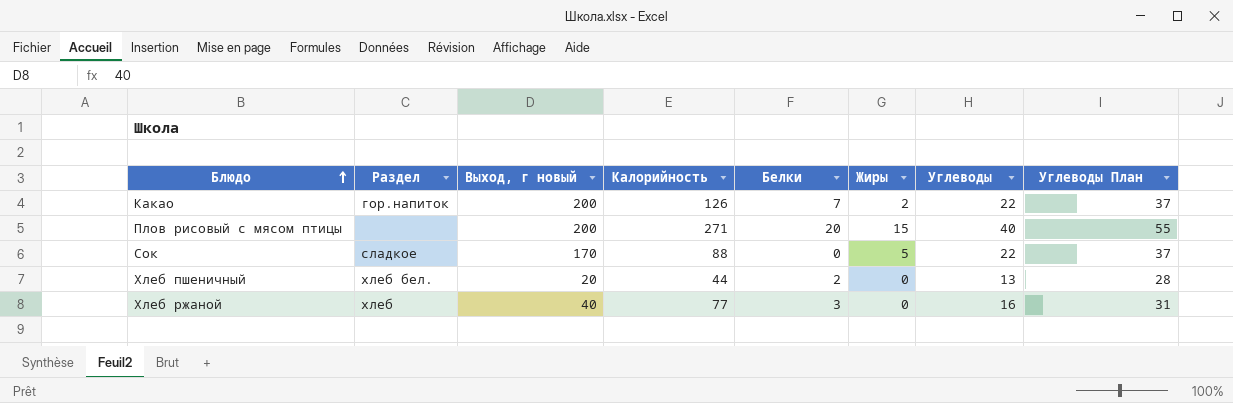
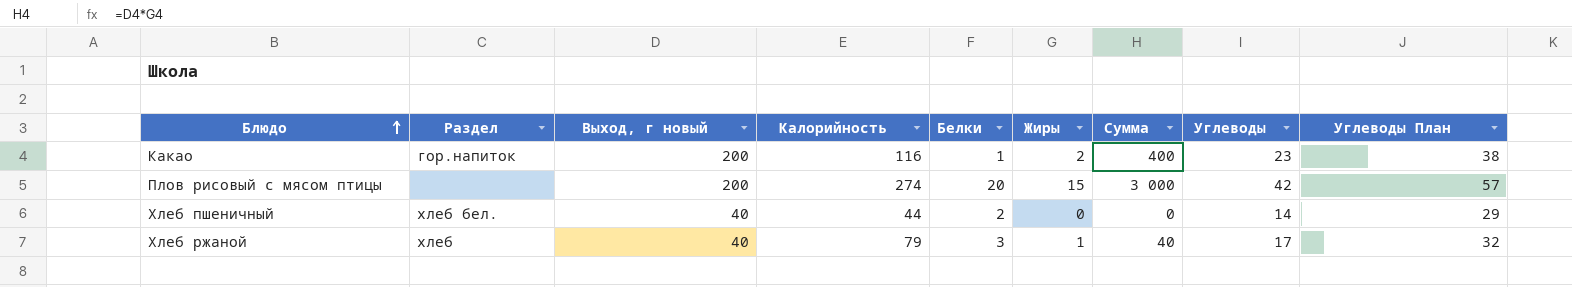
column Сумма | formula: none -> [Выход, г новый] * [Жиры]
row Сок: сладкое | 170 | 88 | 0 | 5 | 22 | 37 -> none
Какао | Калорийность: 126 -> 116
Какао | Белки: 7 -> 1
Какао | Углеводы: 22 -> 23
Какао | Углеводы План: 37 -> 38
Плов рисовый с мясом птицы | Калорийность: 271 -> 274
Плов рисовый с мясом птицы | Углеводы: 40 -> 42
Плов рисовый с мясом птицы | Углеводы План: 55 -> 57
Хлеб пшеничный | Выход, г новый: 20 -> 40
Хлеб пшеничный | Углеводы: 13 -> 14
Хлеб пшеничный | Углеводы План: 28 -> 29
Хлеб ржаной | Калорийность: 77 -> 79
Хлеб ржаной | Жиры: 0 -> 1
Хлеб ржаной | Углеводы: 16 -> 17
Хлеб ржаной | Углеводы План: 31 -> 32

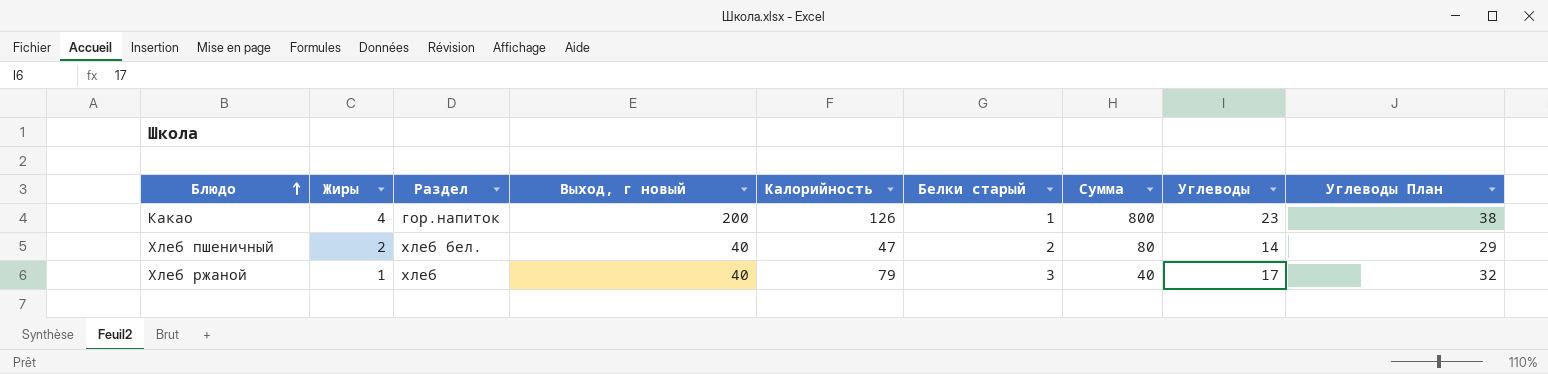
column Жиры | position: 6 -> 2
column name: Белки -> Белки старый
row Плов рисовый с мясом птицы: none | 200 | 274 | 20 | 15 | 3 000 | 42 | 57 -> none
Какао | Жиры: 2 -> 4
Какао | Калорийность: 116 -> 126
Какао | Сумма: 400 -> 800
Хлеб пшеничный | Жиры: 0 -> 2
Хлеб пшеничный | Калорийность: 44 -> 47
Хлеб пшеничный | Сумма: 0 -> 80

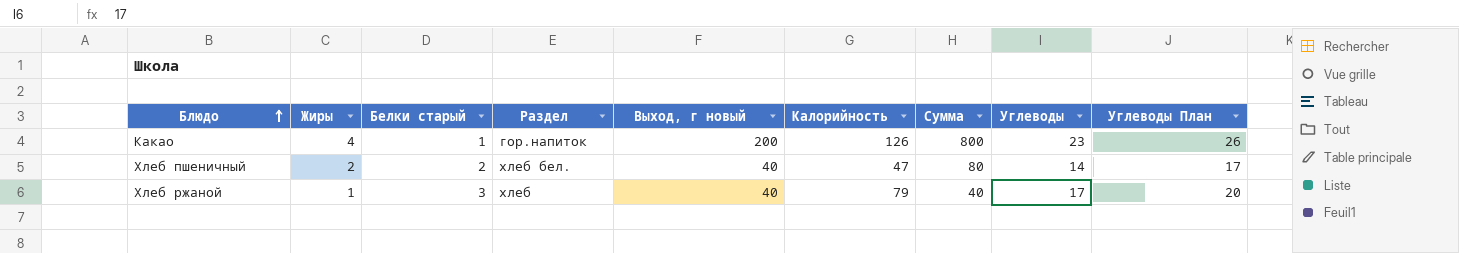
column Белки старый | position: 6 -> 3
column Углеводы План | formula: [Углеводы] + 15 -> [Углеводы] + 3

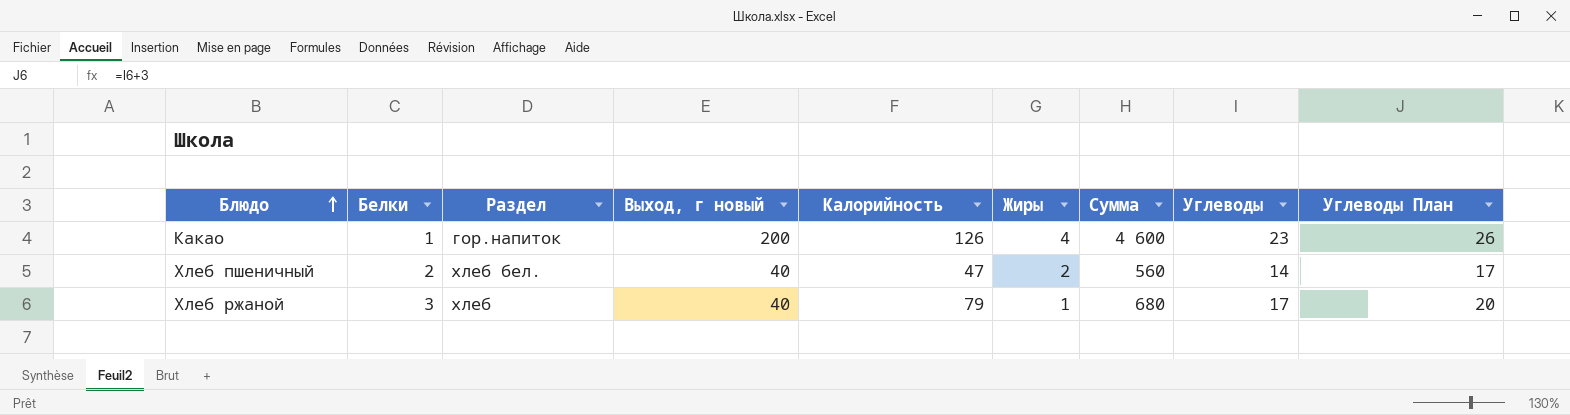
column name: Белки старый -> Белки
column Жиры | position: 2 -> 6
column Сумма | formula: [Жиры] * [Выход, г новый] -> [Выход, г новый] * [Углеводы]

